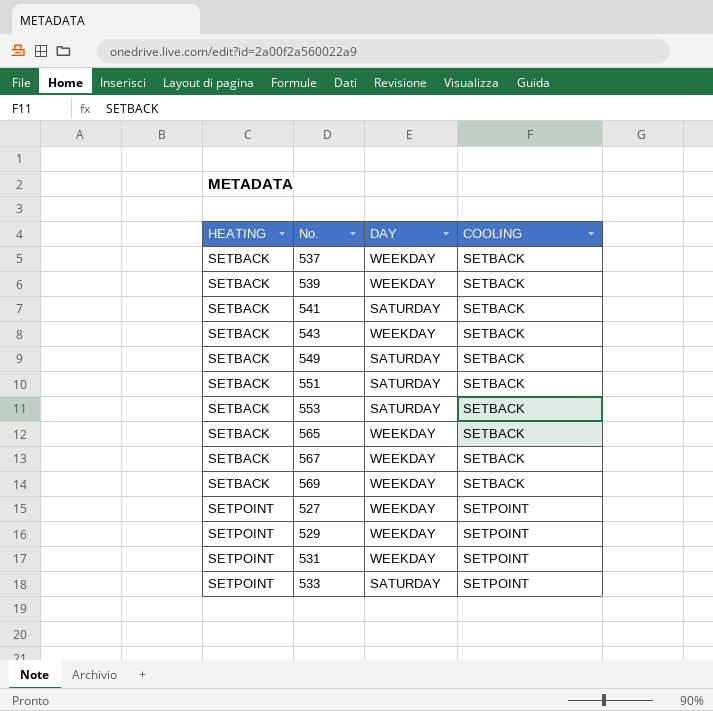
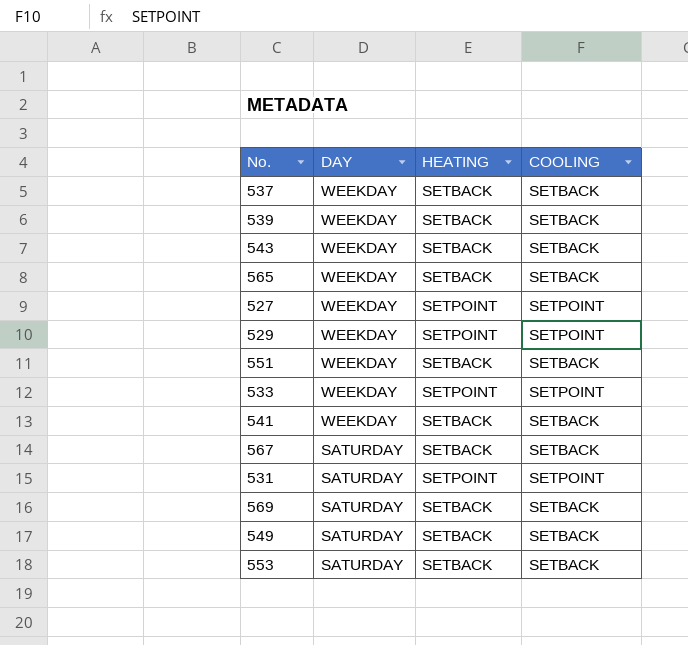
row order: HEATING ascending -> DAY descending
column HEATING | position: 1 -> 3
551 | DAY: SATURDAY -> WEEKDAY
533 | DAY: SATURDAY -> WEEKDAY
541 | DAY: SATURDAY -> WEEKDAY
567 | DAY: WEEKDAY -> SATURDAY
531 | DAY: WEEKDAY -> SATURDAY
569 | DAY: WEEKDAY -> SATURDAY

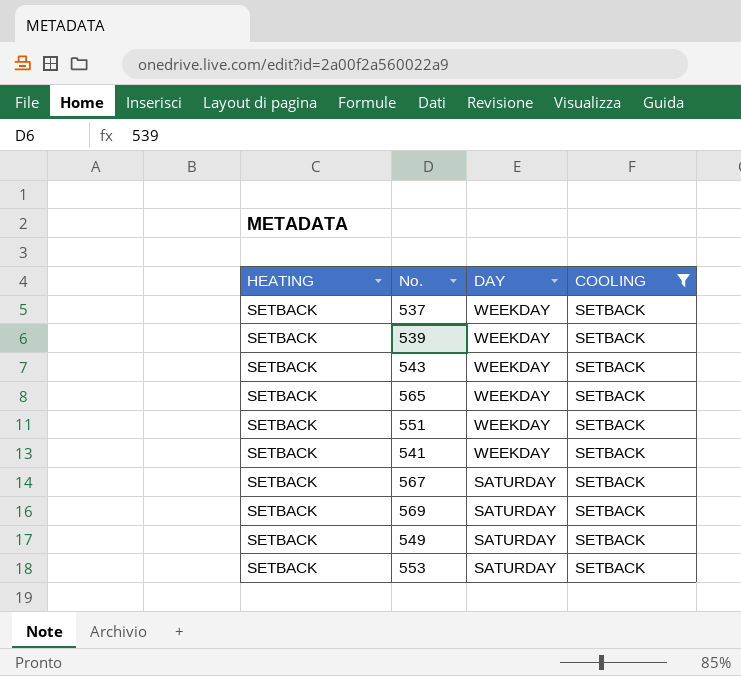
filter: none -> COOLING = SETBACK
column HEATING | position: 3 -> 1

